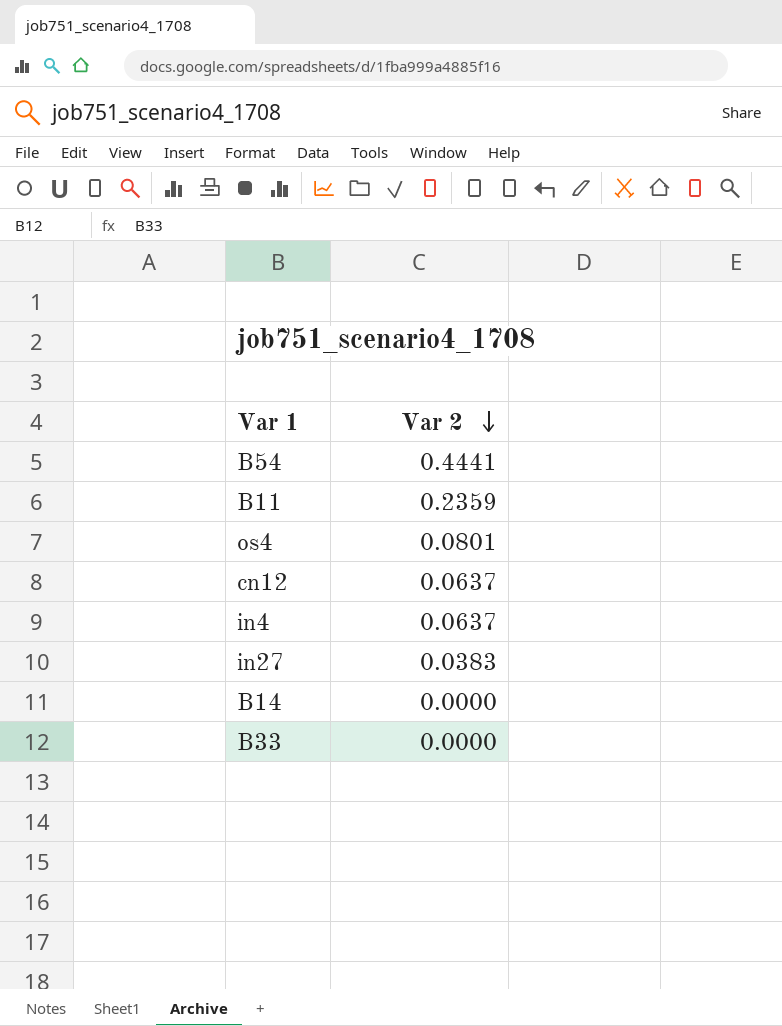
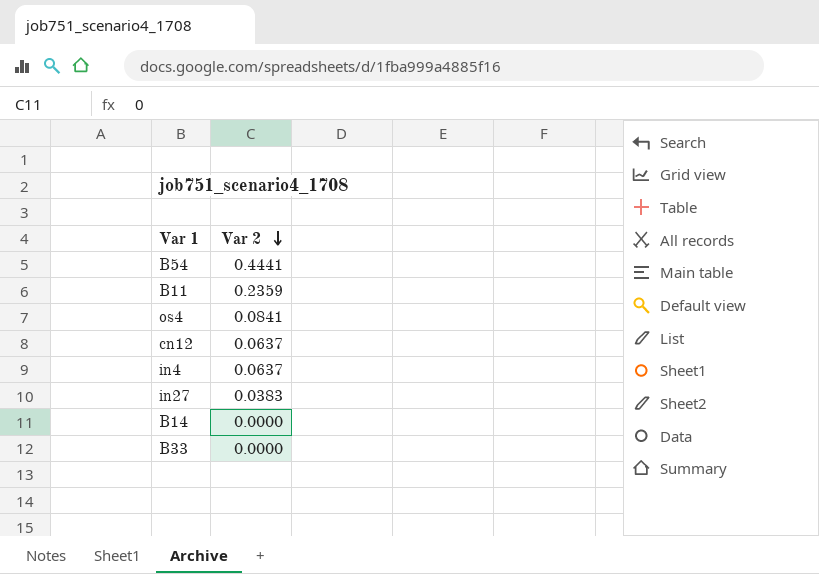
os4 | Var 2: 0.0801 -> 0.0841

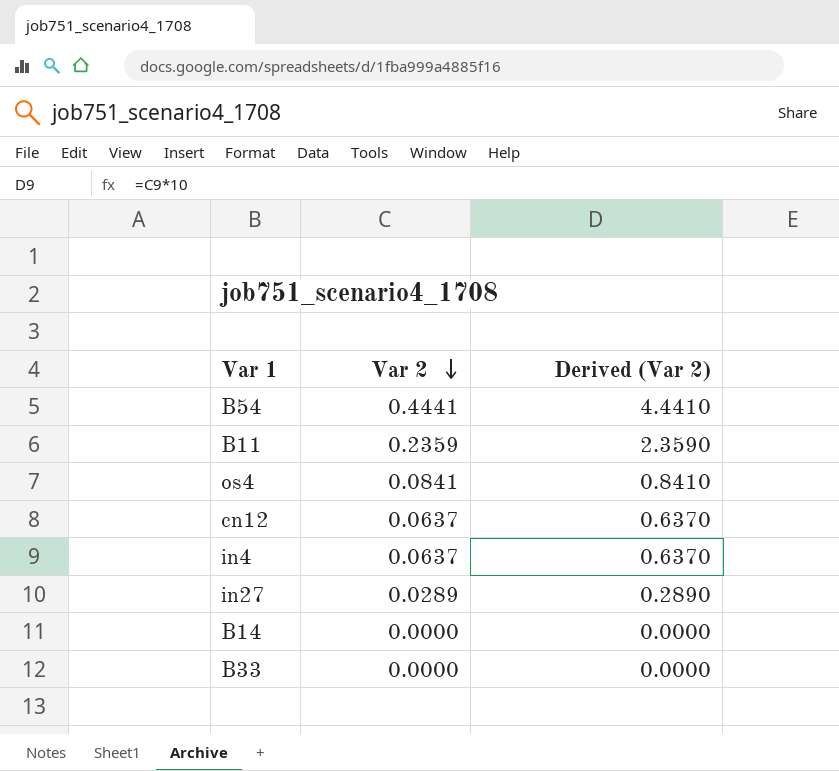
column Derived (Var 2) | formula: none -> [Var 2] * 10
in27 | Var 2: 0.0383 -> 0.0289

